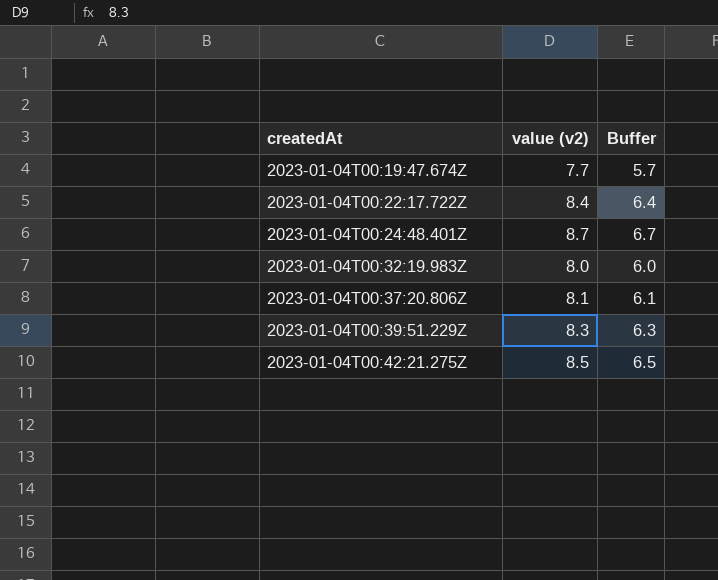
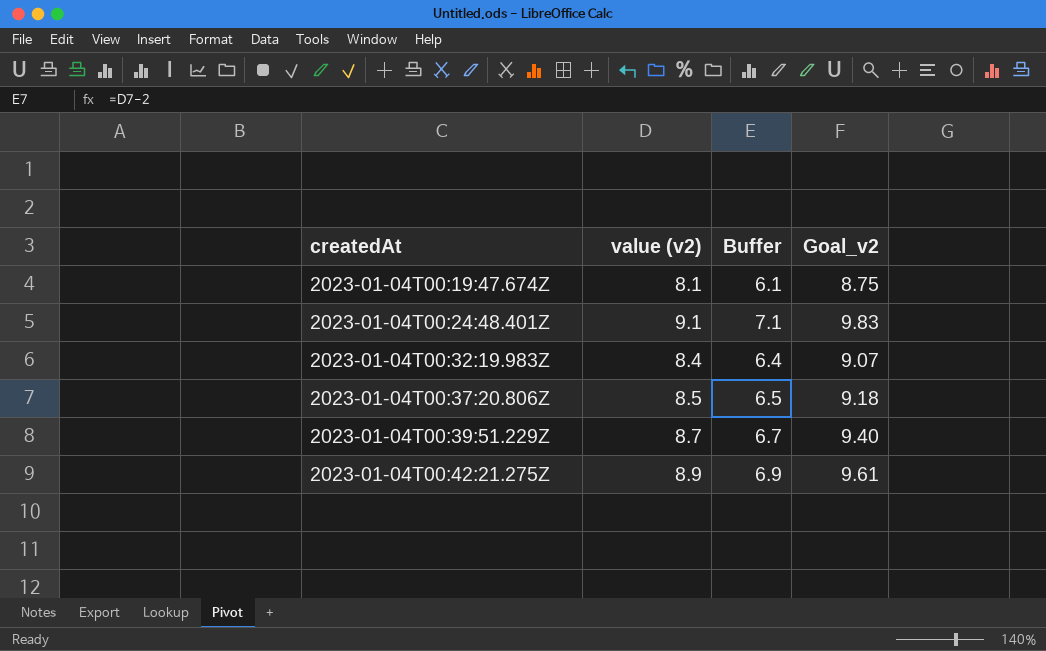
column Goal_v2 | formula: none -> [value (v2)] * 1.08
row 2023-01-04T00:22:17.722Z: 8.4 | 6.4 -> none
2023-01-04T00:19:47.674Z | value (v2): 7.7 -> 8.1
2023-01-04T00:19:47.674Z | Buffer: 5.7 -> 6.1
2023-01-04T00:24:48.401Z | value (v2): 8.7 -> 9.1
2023-01-04T00:24:48.401Z | Buffer: 6.7 -> 7.1
2023-01-04T00:32:19.983Z | value (v2): 8.0 -> 8.4
2023-01-04T00:32:19.983Z | Buffer: 6.0 -> 6.4
2023-01-04T00:37:20.806Z | value (v2): 8.1 -> 8.5
2023-01-04T00:37:20.806Z | Buffer: 6.1 -> 6.5
2023-01-04T00:39:51.229Z | value (v2): 8.3 -> 8.7
2023-01-04T00:39:51.229Z | Buffer: 6.3 -> 6.7
2023-01-04T00:42:21.275Z | value (v2): 8.5 -> 8.9
2023-01-04T00:42:21.275Z | Buffer: 6.5 -> 6.9

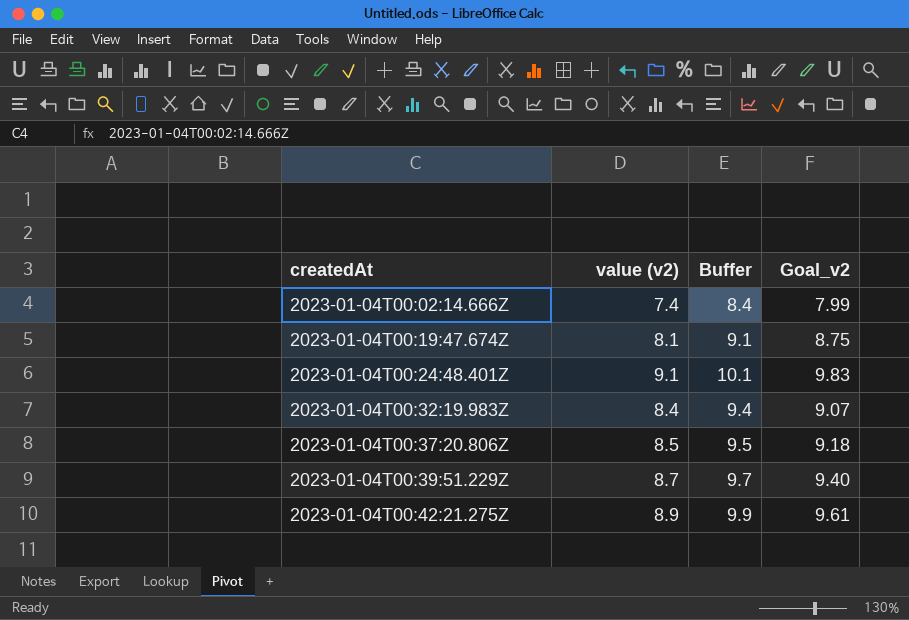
column Buffer | formula: [value (v2)] - 2 -> [value (v2)] + 1
row 2023-01-04T00:02:14.666Z: none -> 7.4 | 8.4 | 7.99

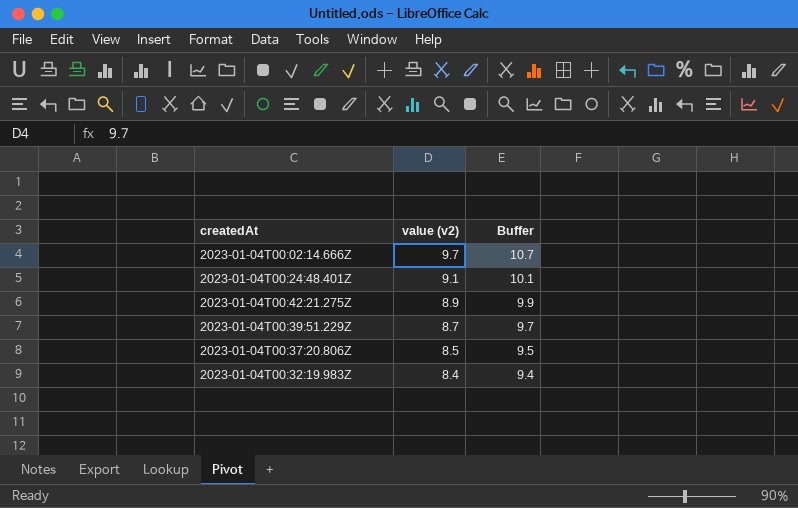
row order: createdAt ascending -> value (v2) descending
column Goal_v2 | formula: [value (v2)] * 1.08 -> none
row 2023-01-04T00:19:47.674Z: 8.1 | 9.1 | 8.75 -> none
2023-01-04T00:02:14.666Z | value (v2): 7.4 -> 9.7
2023-01-04T00:02:14.666Z | Buffer: 8.4 -> 10.7

